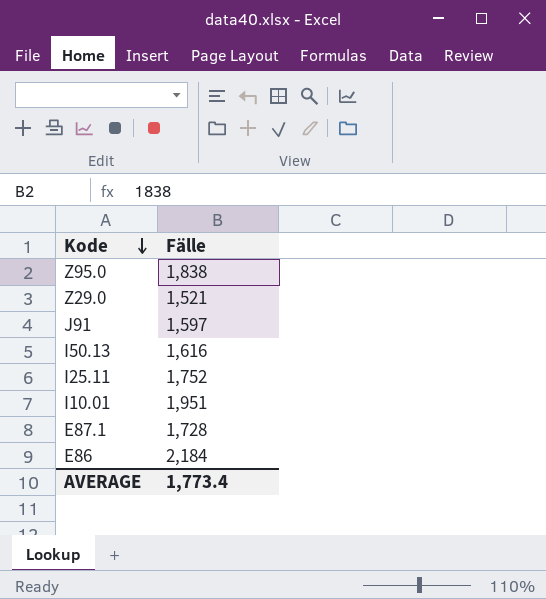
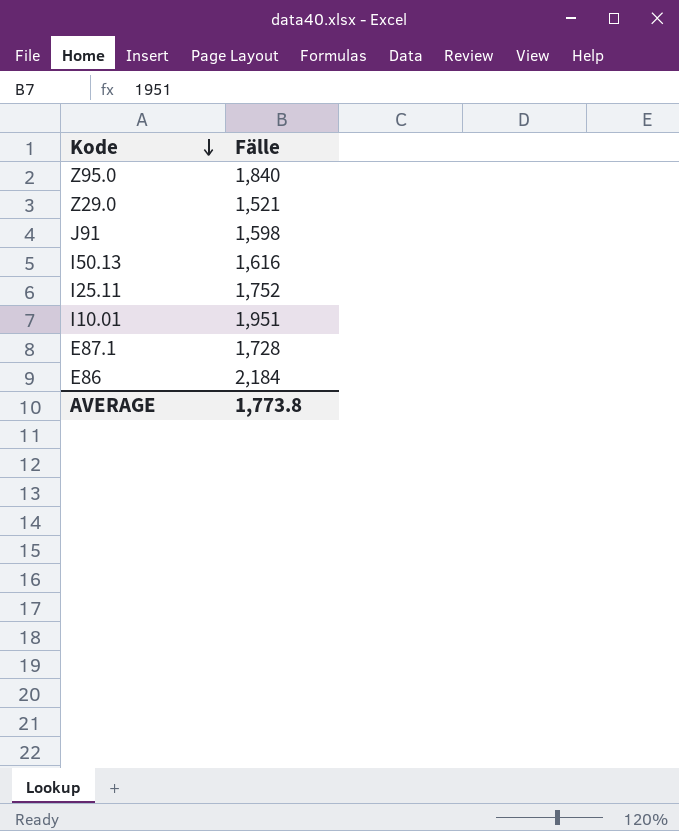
Z95.0 | Fälle: 1,838 -> 1,840
J91 | Fälle: 1,597 -> 1,598
AVERAGE | Fälle: 1,773.4 -> 1,773.8

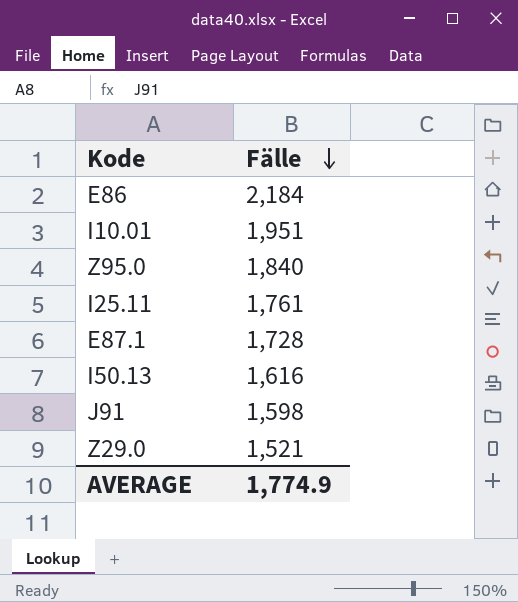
row order: Kode descending -> Fälle descending
I25.11 | Fälle: 1,752 -> 1,761
AVERAGE | Fälle: 1,773.8 -> 1,774.9

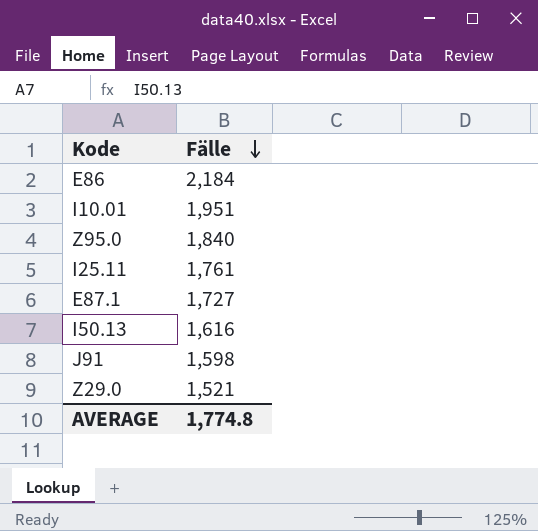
E87.1 | Fälle: 1,728 -> 1,727
AVERAGE | Fälle: 1,774.9 -> 1,774.8

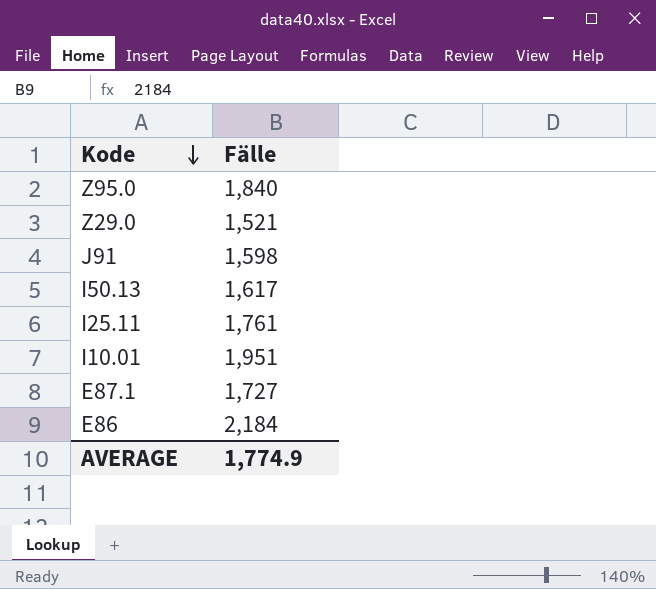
row order: Fälle descending -> Kode descending
I50.13 | Fälle: 1,616 -> 1,617
AVERAGE | Fälle: 1,774.8 -> 1,774.9

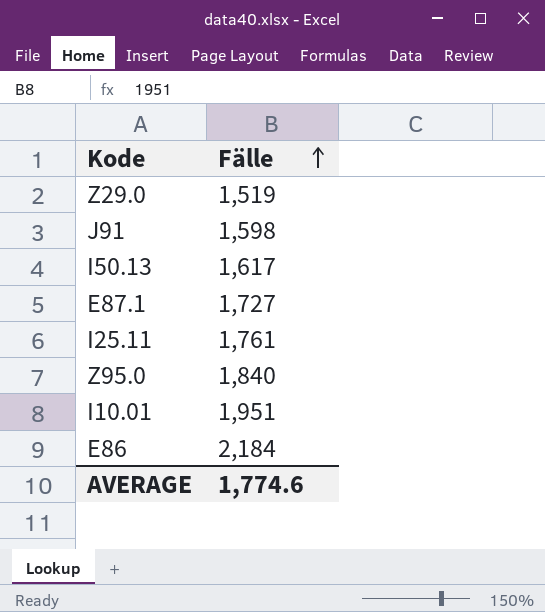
row order: Kode descending -> Fälle ascending
Z29.0 | Fälle: 1,521 -> 1,519
AVERAGE | Fälle: 1,774.9 -> 1,774.6

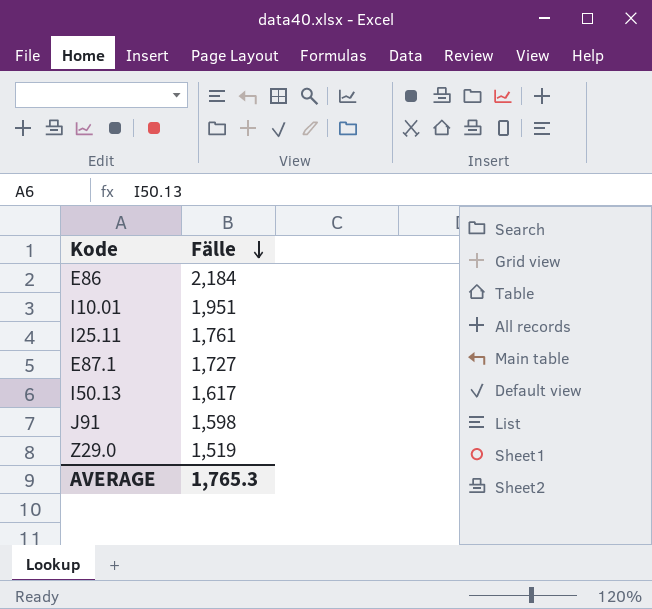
row order: Fälle ascending -> Fälle descending
row Z95.0: 1,840 -> none
AVERAGE | Fälle: 1,774.6 -> 1,765.3

